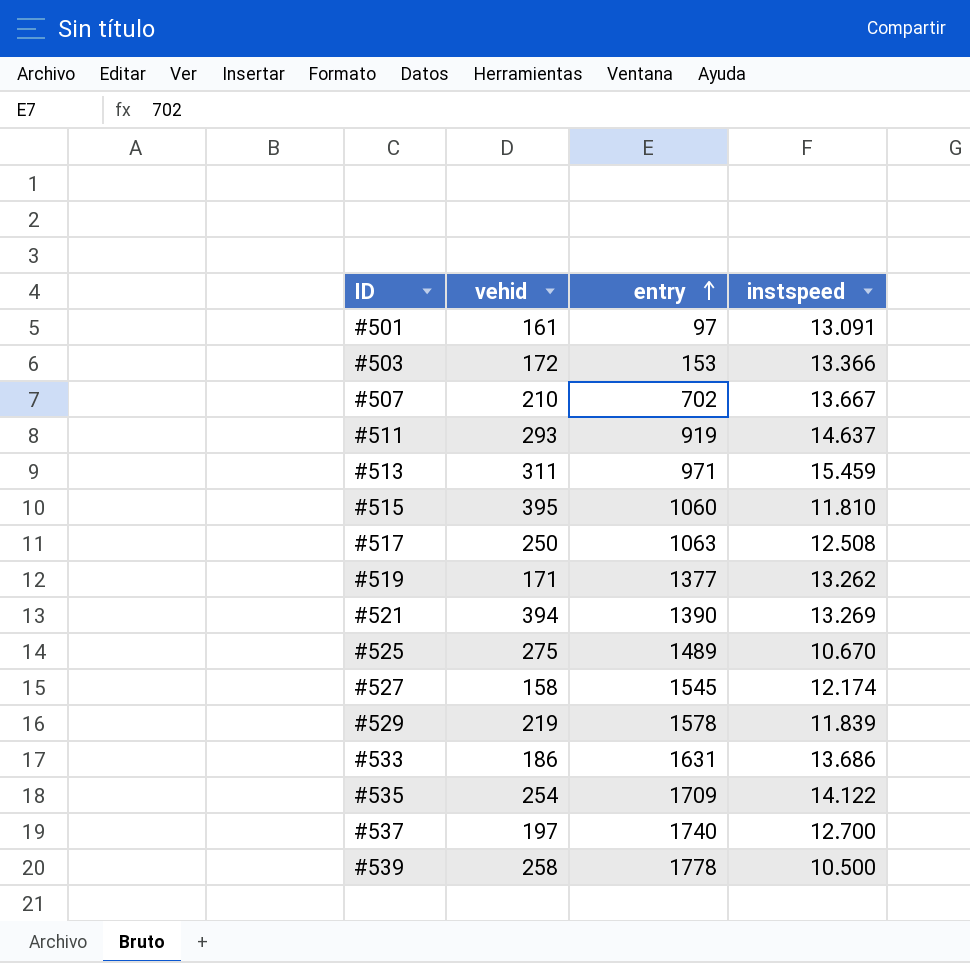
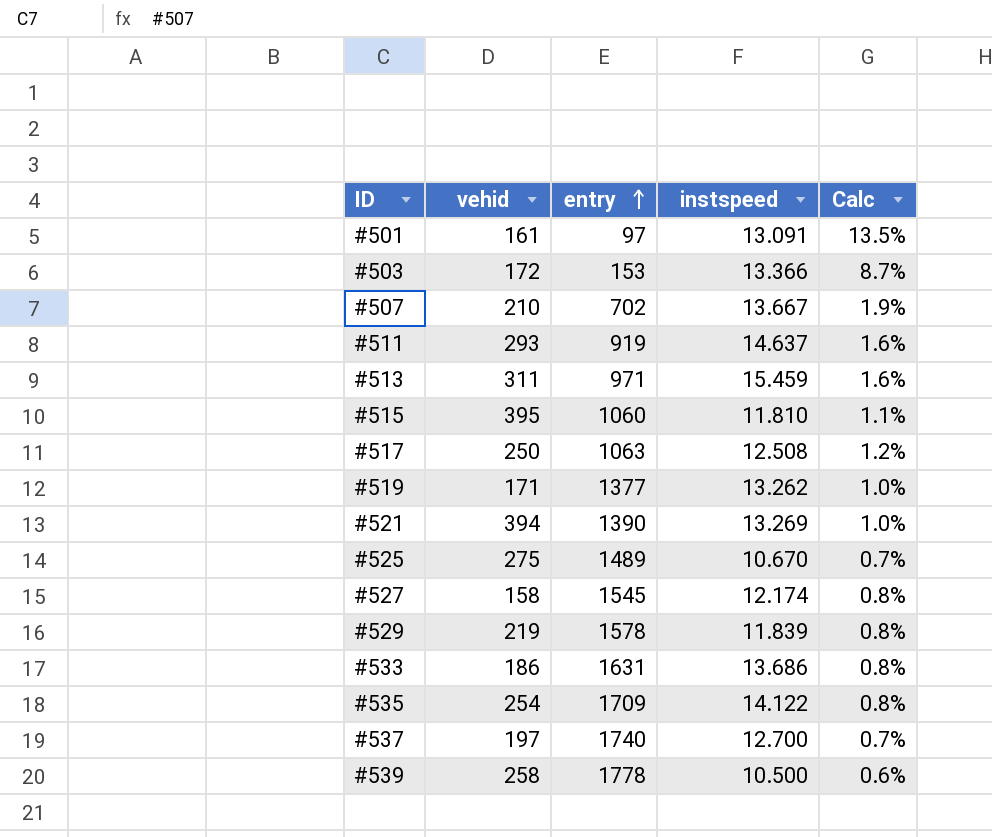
column Calc | formula: none -> [instspeed] / [entry]

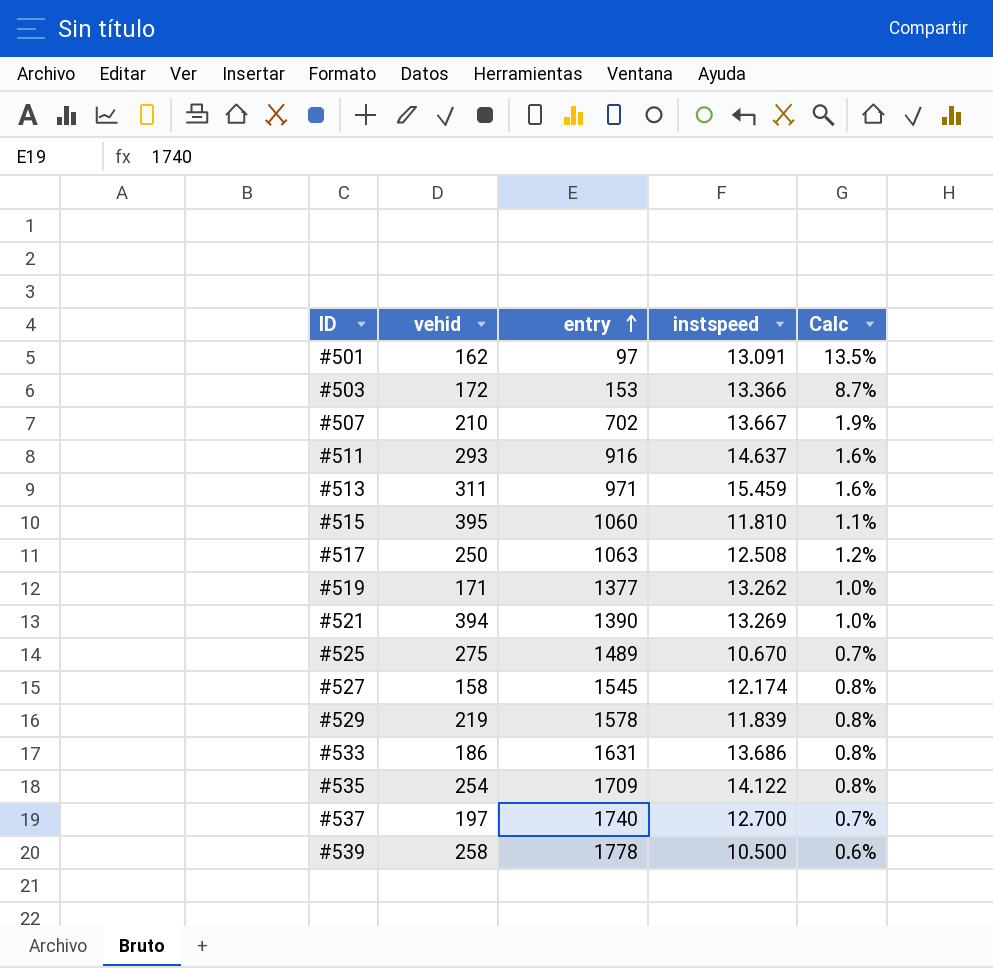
#501 | vehid: 161 -> 162
#511 | entry: 919 -> 916

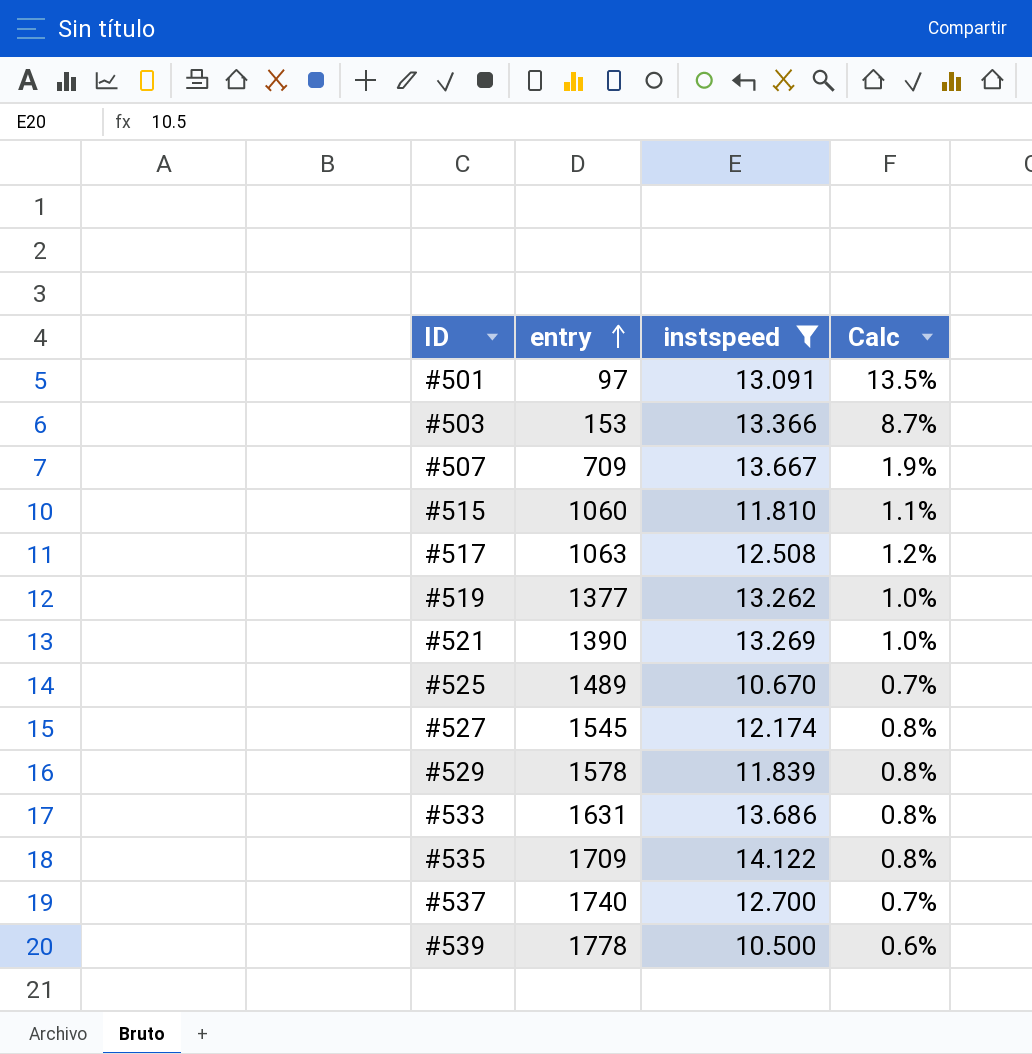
filter: none -> instspeed <= 14.122
column vehid | position: 2 -> none
#507 | entry: 702 -> 709

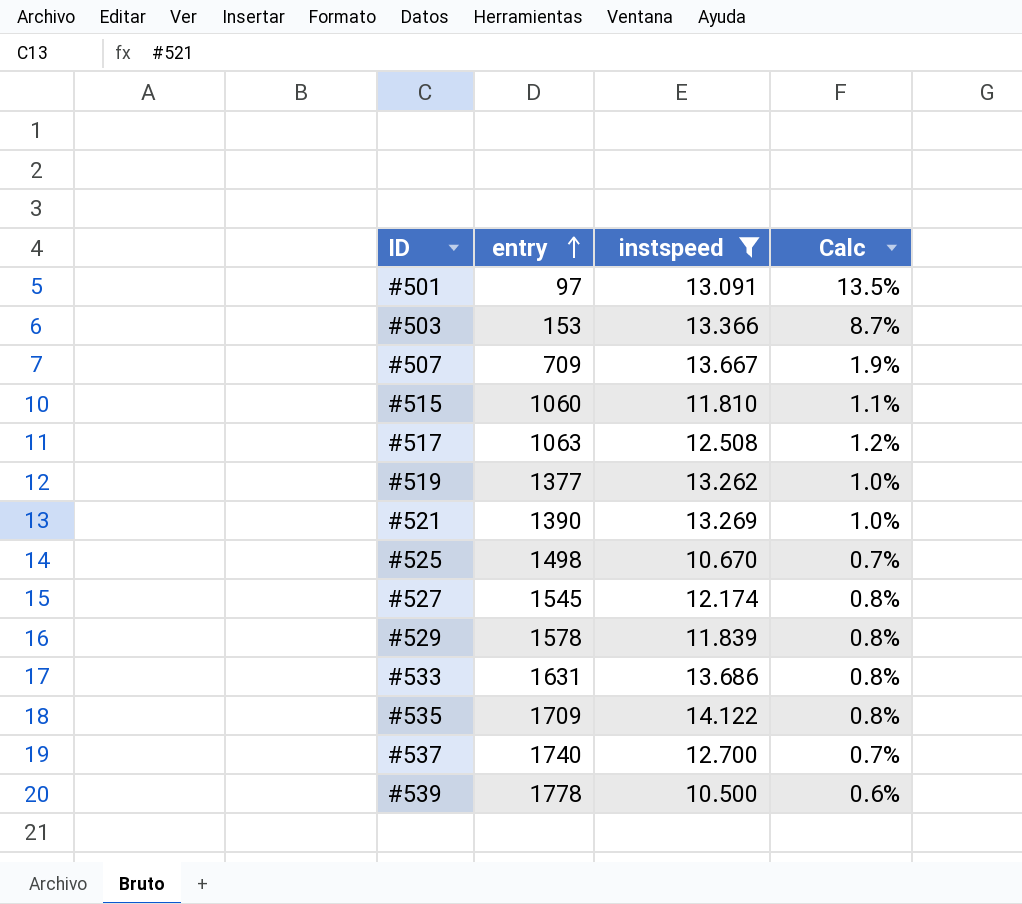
#525 | entry: 1489 -> 1498

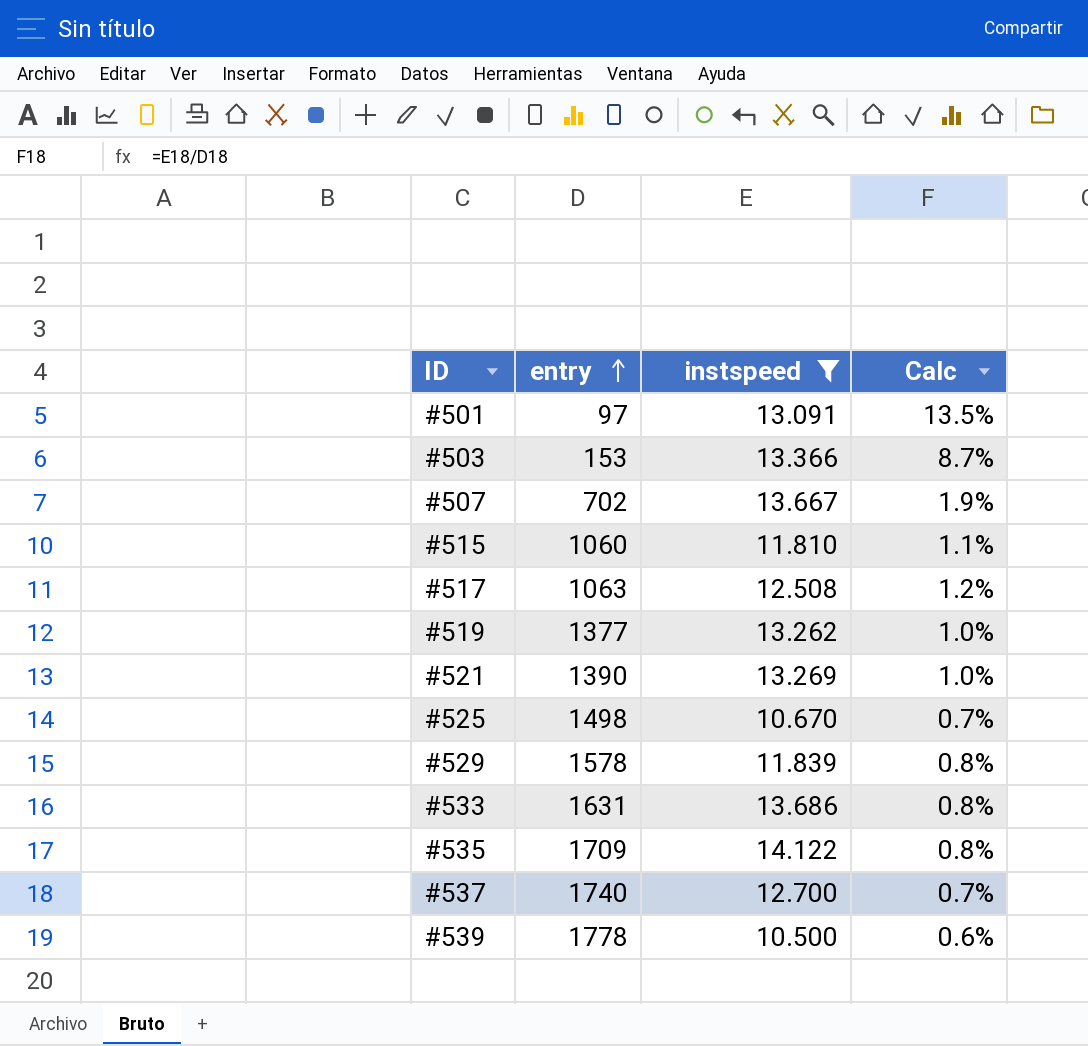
row #527: 1545 | 12.174 | 0.8% -> none
#507 | entry: 709 -> 702

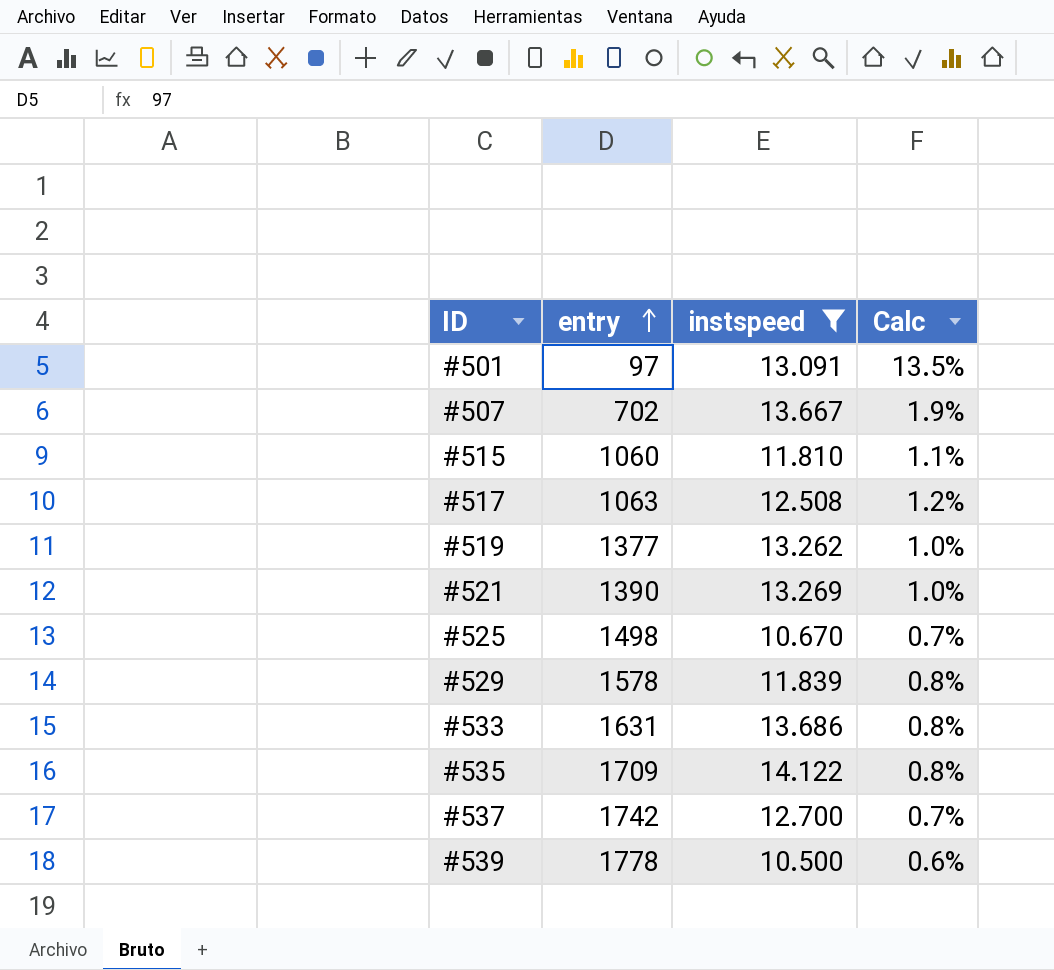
row #503: 153 | 13.366 | 8.7% -> none
#537 | entry: 1740 -> 1742

